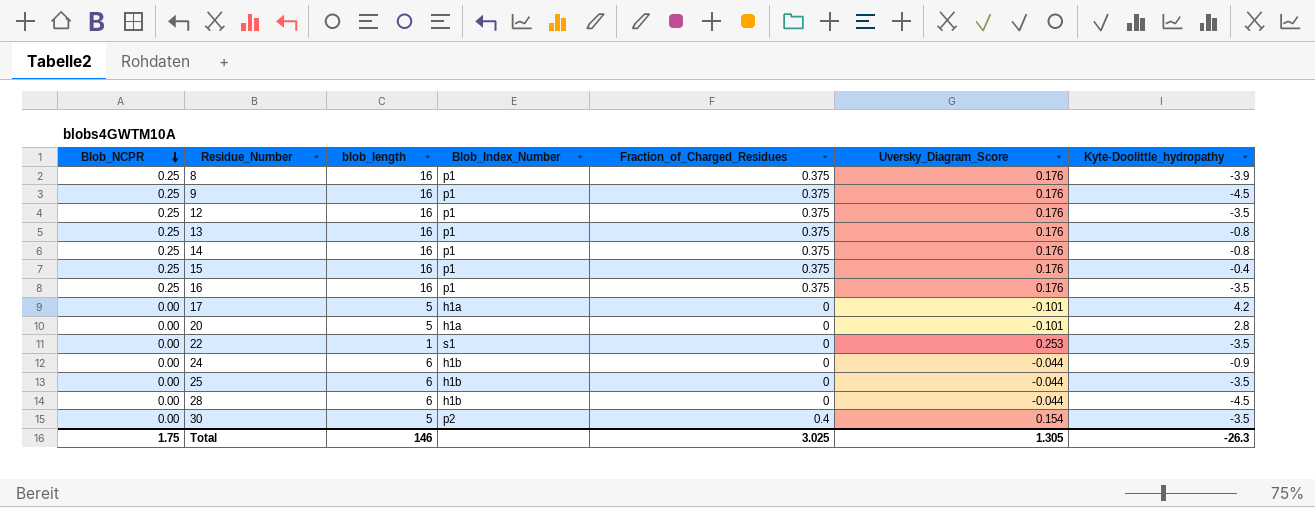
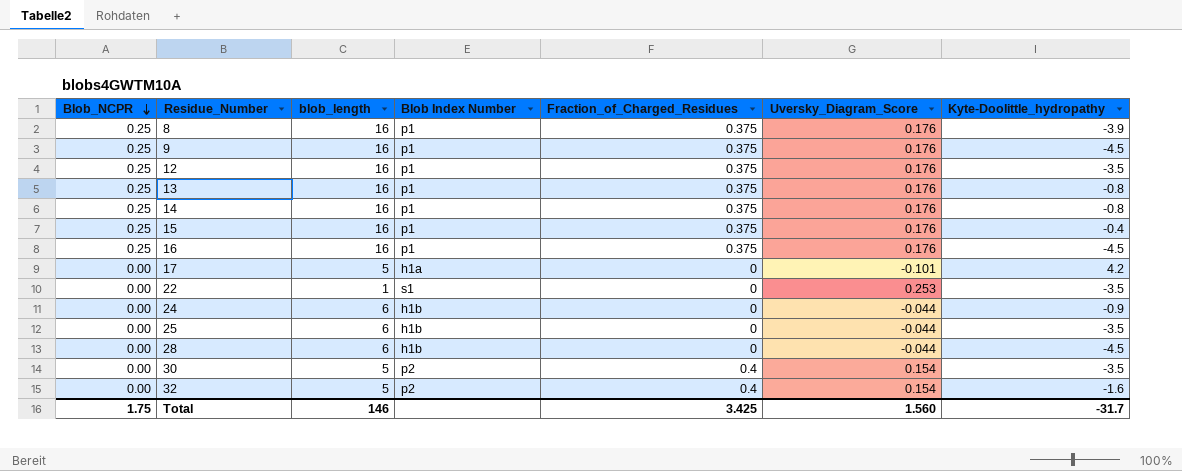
column name: Blob_Index_Number -> Blob Index Number
row 20: 0.00 | 5 | h1a | 0 | -0.101 | 2.8 -> none
16 | Kyte-Doolittle_hydropathy: -3.5 -> -4.5
row 32: none -> 0.00 | 5 | p2 | 0.4 | 0.154 | -1.6
Total | Fraction_of_Charged_Residues: 3.025 -> 3.425
Total | Uversky_Diagram_Score: 1.305 -> 1.560
Total | Kyte-Doolittle_hydropathy: -26.3 -> -31.7

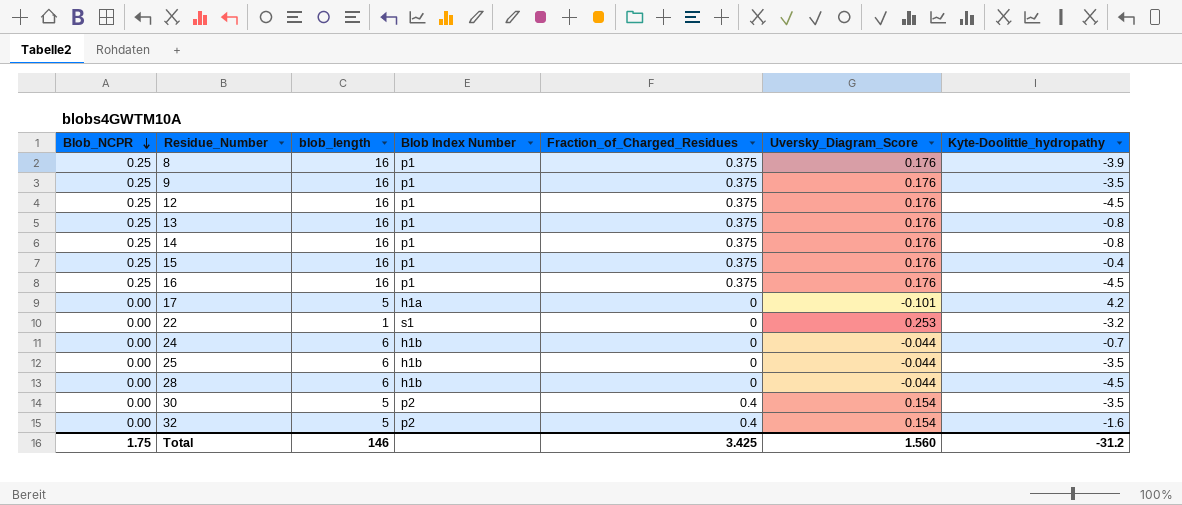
9 | Kyte-Doolittle_hydropathy: -4.5 -> -3.5
12 | Kyte-Doolittle_hydropathy: -3.5 -> -4.5
22 | Kyte-Doolittle_hydropathy: -3.5 -> -3.2
24 | Kyte-Doolittle_hydropathy: -0.9 -> -0.7
Total | Kyte-Doolittle_hydropathy: -31.7 -> -31.2

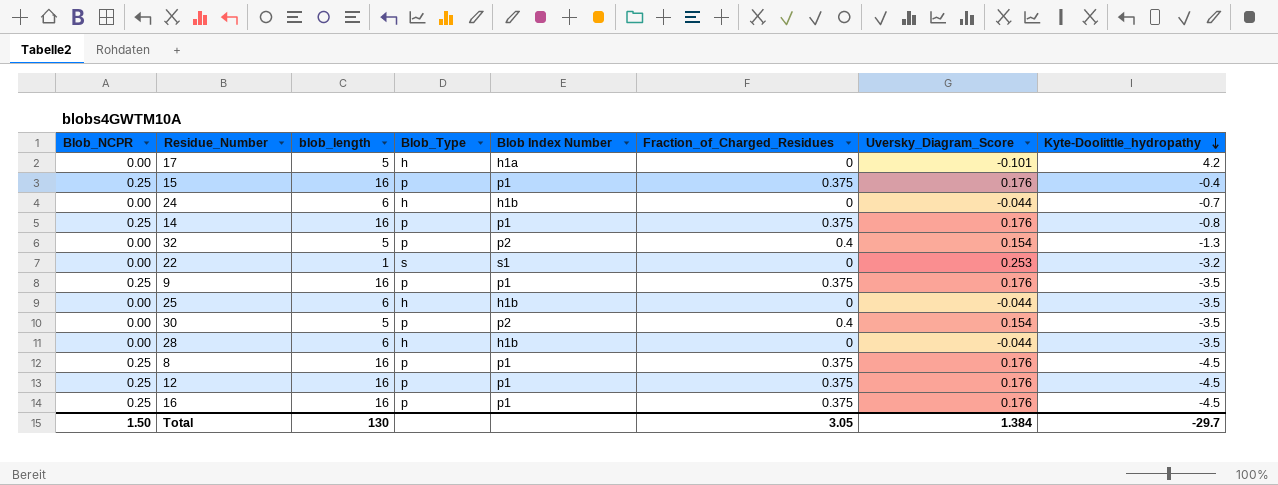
row order: Blob_NCPR descending -> Kyte-Doolittle_hydropathy descending
column Blob_Type | position: none -> 4
row 13: 0.25 | 16 | p1 | 0.375 | 0.176 | -0.8 -> none
32 | Kyte-Doolittle_hydropathy: -1.6 -> -1.3
28 | Kyte-Doolittle_hydropathy: -4.5 -> -3.5
8 | Kyte-Doolittle_hydropathy: -3.9 -> -4.5
Total | Blob_NCPR: 1.75 -> 1.50
Total | blob_length: 146 -> 130
Total | Fraction_of_Charged_Residues: 3.425 -> 3.05
Total | Uversky_Diagram_Score: 1.560 -> 1.384
Total | Kyte-Doolittle_hydropathy: -31.2 -> -29.7

